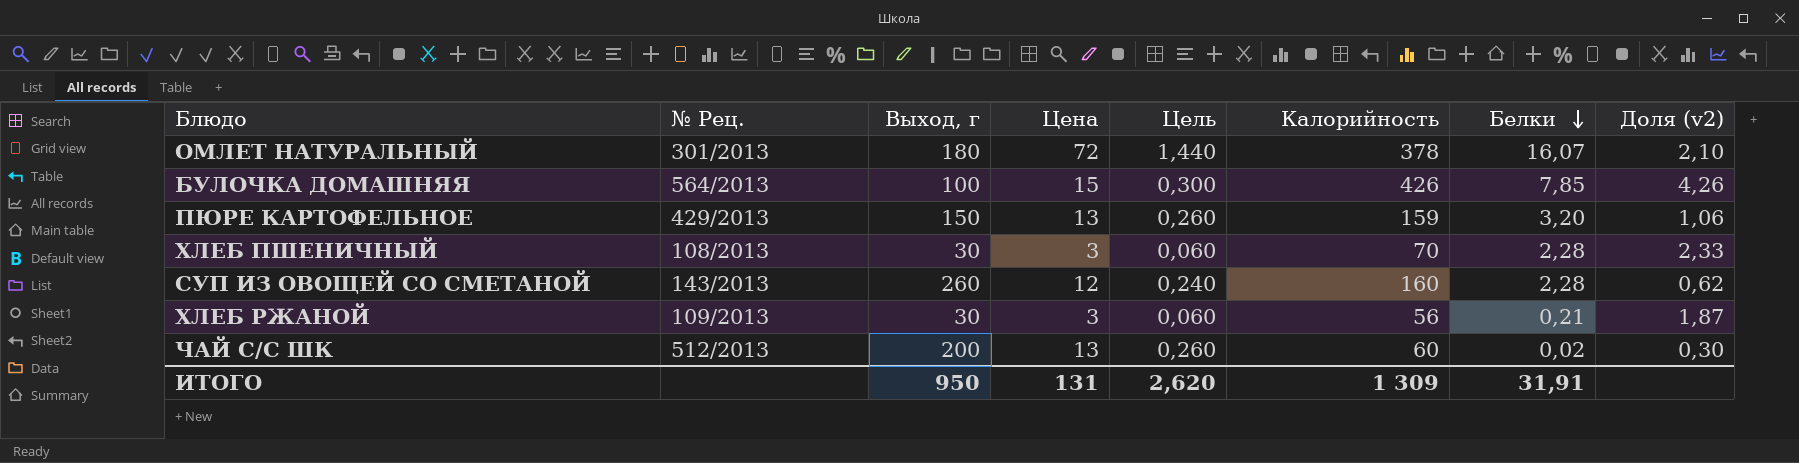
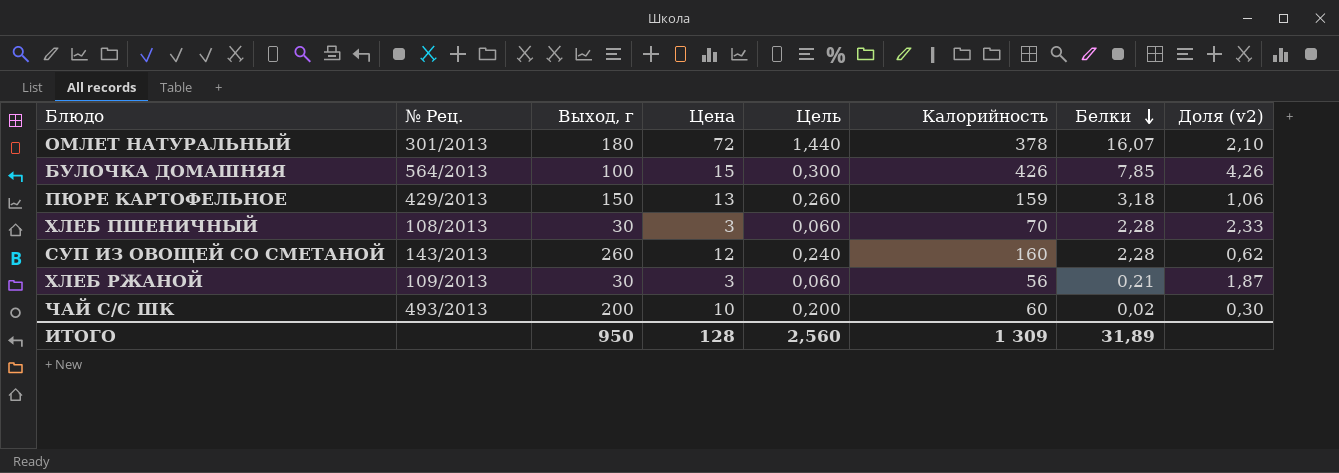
ПЮРЕ КАРТОФЕЛЬНОЕ | Белки: 3,20 -> 3,18
ЧАЙ С/С ШК | № Рец.: 512/2013 -> 493/2013
ЧАЙ С/С ШК | Цена: 13 -> 10
ЧАЙ С/С ШК | Цель: 0,260 -> 0,200
ИТОГО | Цена: 131 -> 128
ИТОГО | Цель: 2,620 -> 2,560
ИТОГО | Белки: 31,91 -> 31,89

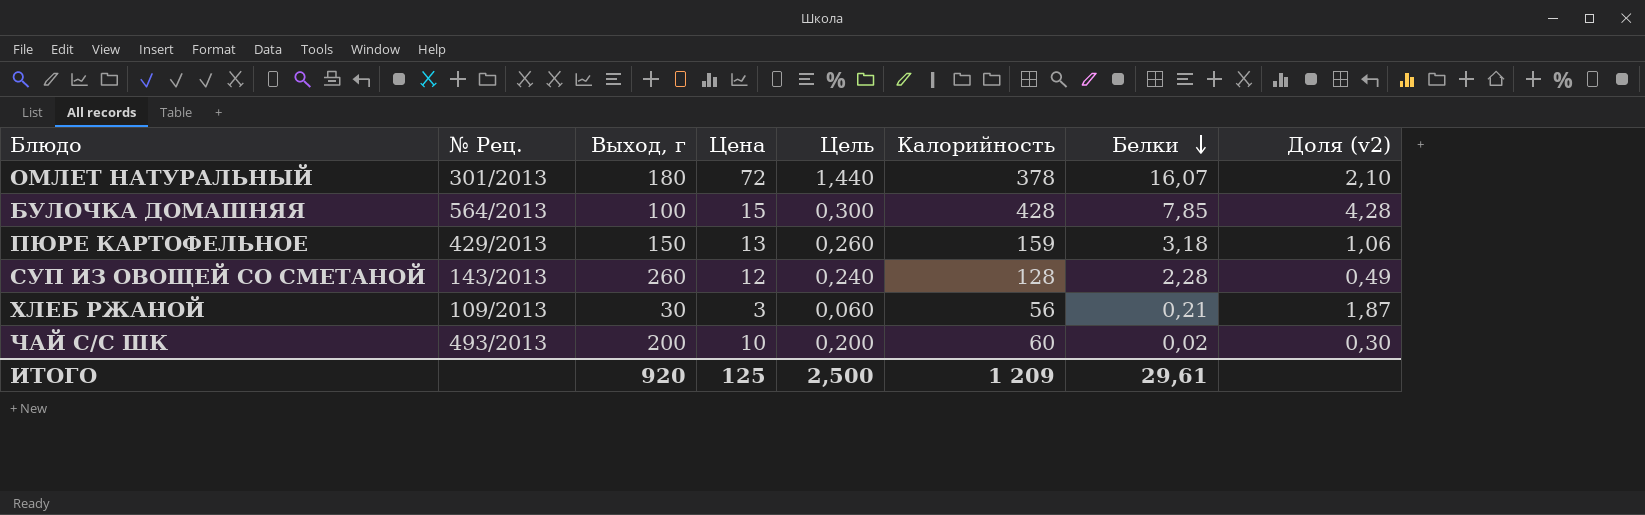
row ХЛЕБ ПШЕНИЧНЫЙ: 108/2013 | 30 | 3 | 0,060 | 70 | 2,28 | 2,33 -> none
БУЛОЧКА ДОМАШНЯЯ | Калорийность: 426 -> 428
БУЛОЧКА ДОМАШНЯЯ | Доля (v2): 4,26 -> 4,28
СУП ИЗ ОВОЩЕЙ СО СМЕТАНОЙ | Калорийность: 160 -> 128
СУП ИЗ ОВОЩЕЙ СО СМЕТАНОЙ | Доля (v2): 0,62 -> 0,49
ИТОГО | Выход, г: 950 -> 920
ИТОГО | Цена: 128 -> 125
ИТОГО | Цель: 2,560 -> 2,500
ИТОГО | Калорийность: 1 309 -> 1 209
ИТОГО | Белки: 31,89 -> 29,61

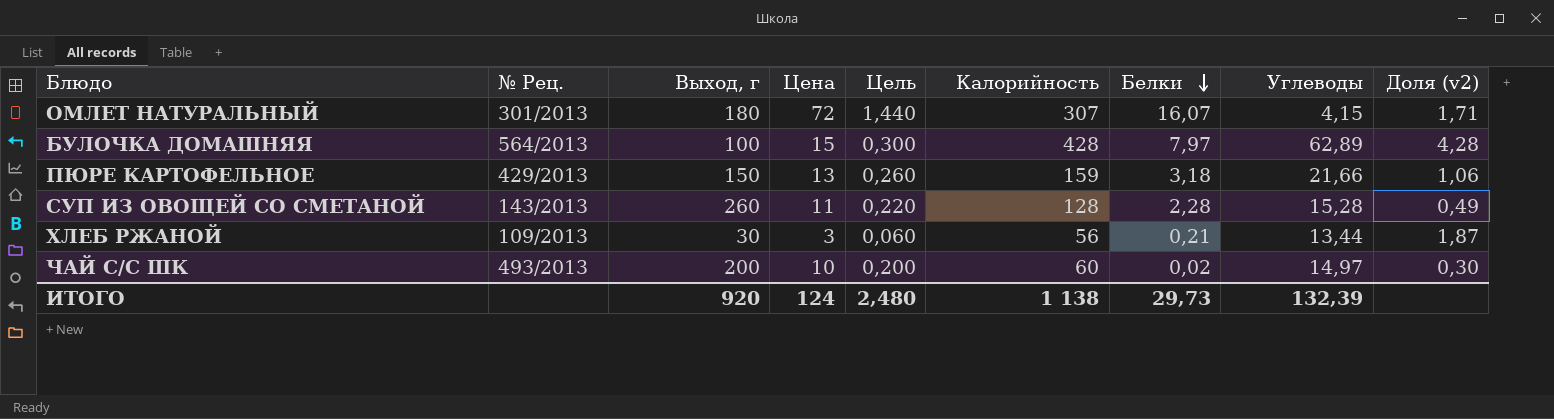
column Углеводы | position: none -> 8
ОМЛЕТ НАТУРАЛЬНЫЙ | Калорийность: 378 -> 307
ОМЛЕТ НАТУРАЛЬНЫЙ | Доля (v2): 2,10 -> 1,71
БУЛОЧКА ДОМАШНЯЯ | Белки: 7,85 -> 7,97
СУП ИЗ ОВОЩЕЙ СО СМЕТАНОЙ | Цена: 12 -> 11
СУП ИЗ ОВОЩЕЙ СО СМЕТАНОЙ | Цель: 0,240 -> 0,220
ИТОГО | Цена: 125 -> 124
ИТОГО | Цель: 2,500 -> 2,480
ИТОГО | Калорийность: 1 209 -> 1 138
ИТОГО | Белки: 29,61 -> 29,73

